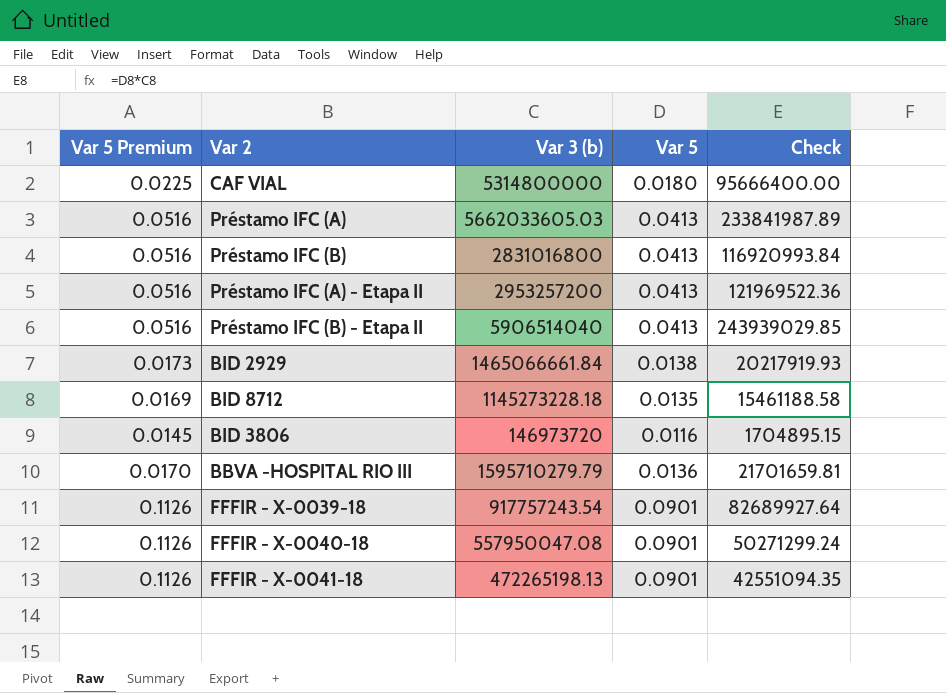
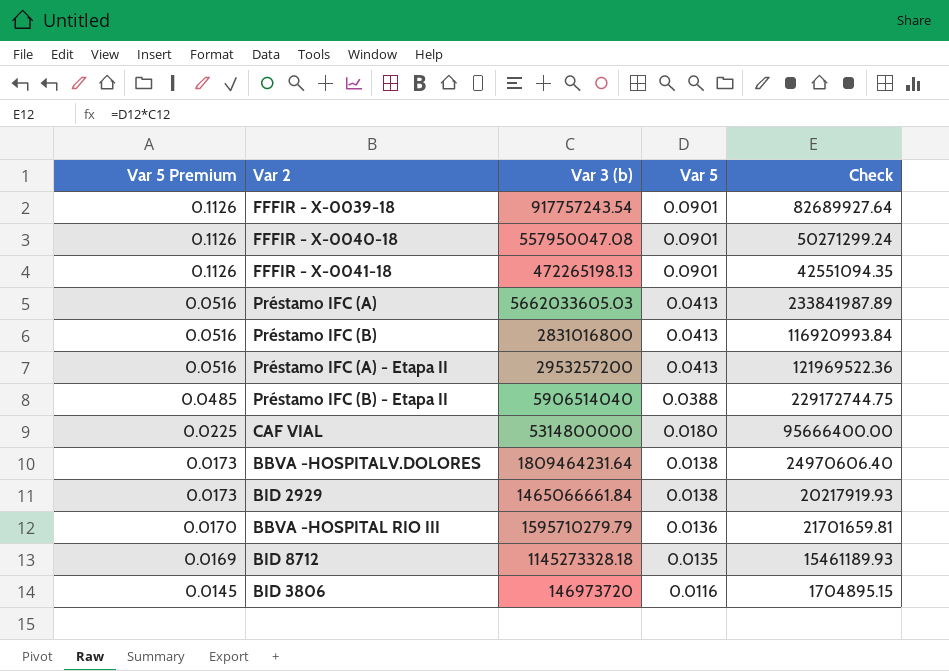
row order: none -> Var 5 Premium descending
Préstamo IFC (B) - Etapa II | Var 5 Premium: 0.0516 -> 0.0485
Préstamo IFC (B) - Etapa II | Var 5: 0.0413 -> 0.0388
Préstamo IFC (B) - Etapa II | Check: 243939029.85 -> 229172744.75
row BBVA -HOSPITALV.DOLORES: none -> 0.0173 | 1809464231.64 | 0.0138 | 24970606.40
BID 8712 | Var 3 (b): 1145273228.18 -> 1145273328.18
BID 8712 | Check: 15461188.58 -> 15461189.93

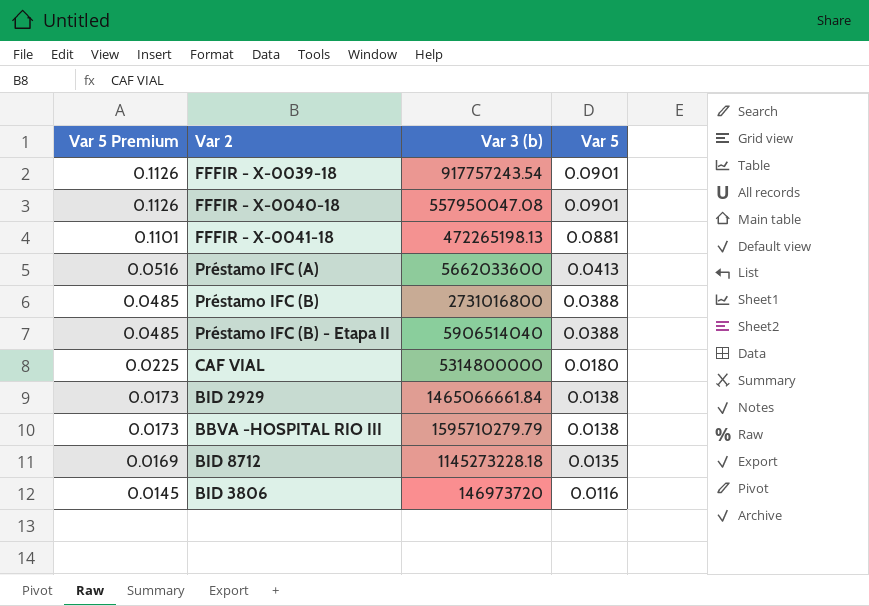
column Check | formula: [Var 3 (b)] * [Var 5] -> none
row Préstamo IFC (A) - Etapa II: 0.0516 | 2953257200 | 0.0413 | 121969522.36 -> none
row BBVA -HOSPITALV.DOLORES: 0.0173 | 1809464231.64 | 0.0138 | 24970606.40 -> none
FFFIR - X-0041-18 | Var 5 Premium: 0.1126 -> 0.1101
FFFIR - X-0041-18 | Var 5: 0.0901 -> 0.0881
Préstamo IFC (A) | Var 3 (b): 5662033605.03 -> 5662033600
Préstamo IFC (B) | Var 5 Premium: 0.0516 -> 0.0485
Préstamo IFC (B) | Var 3 (b): 2831016800 -> 2731016800
Préstamo IFC (B) | Var 5: 0.0413 -> 0.0388
BBVA -HOSPITAL RIO III | Var 5 Premium: 0.0170 -> 0.0173
BBVA -HOSPITAL RIO III | Var 5: 0.0136 -> 0.0138
BID 8712 | Var 3 (b): 1145273328.18 -> 1145273228.18

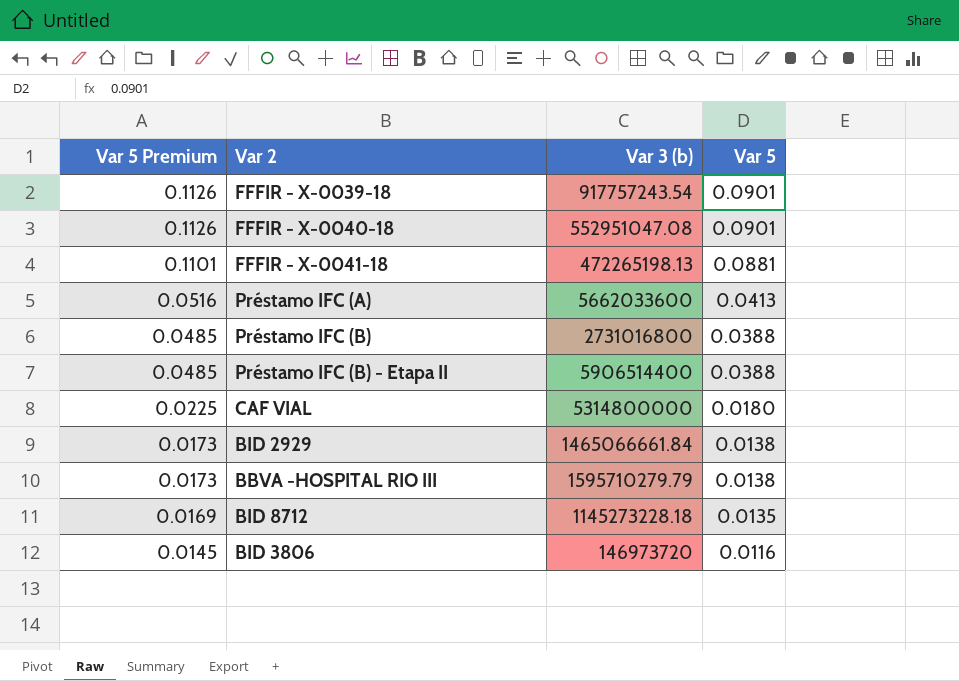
FFFIR - X-0040-18 | Var 3 (b): 557950047.08 -> 552951047.08
Préstamo IFC (B) - Etapa II | Var 3 (b): 5906514040 -> 5906514400

